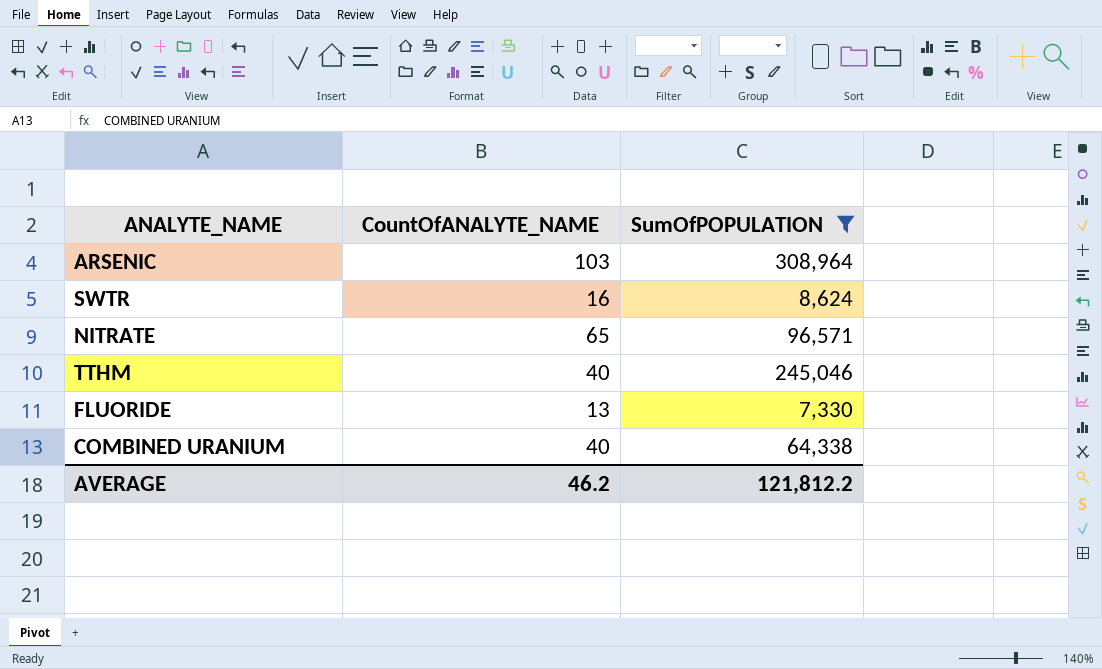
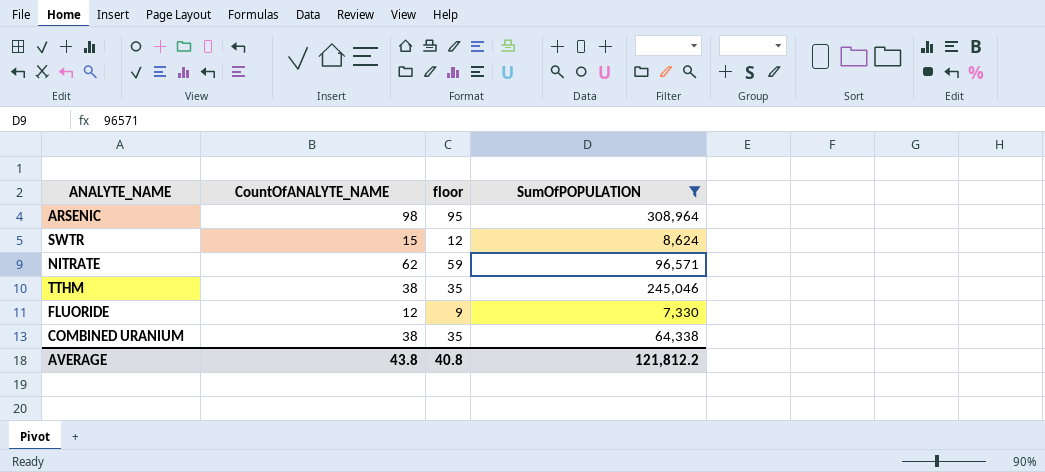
column floor | formula: none -> [CountOfANALYTE_NAME] - 3
ARSENIC | CountOfANALYTE_NAME: 103 -> 98
SWTR | CountOfANALYTE_NAME: 16 -> 15
NITRATE | CountOfANALYTE_NAME: 65 -> 62
TTHM | CountOfANALYTE_NAME: 40 -> 38
FLUORIDE | CountOfANALYTE_NAME: 13 -> 12
COMBINED URANIUM | CountOfANALYTE_NAME: 40 -> 38
AVERAGE | CountOfANALYTE_NAME: 46.2 -> 43.8

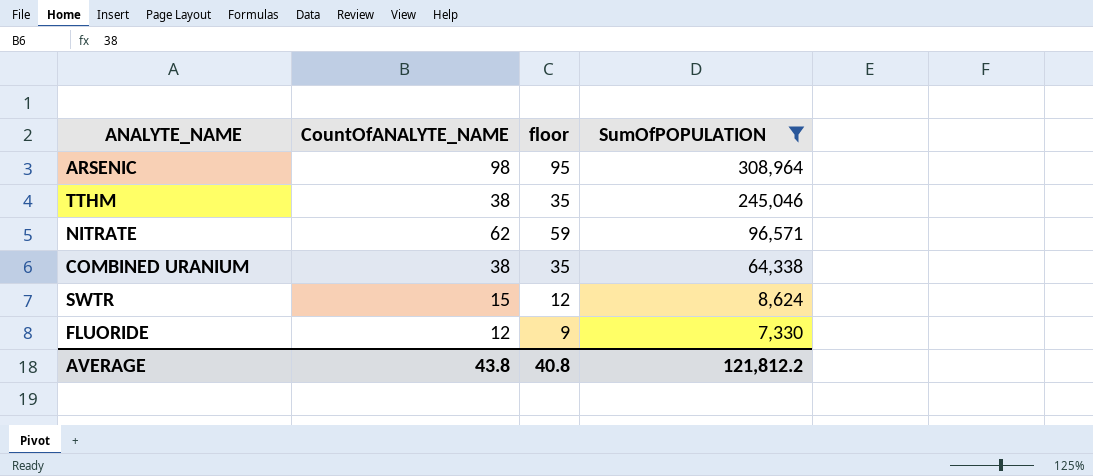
row order: none -> SumOfPOPULATION descending

